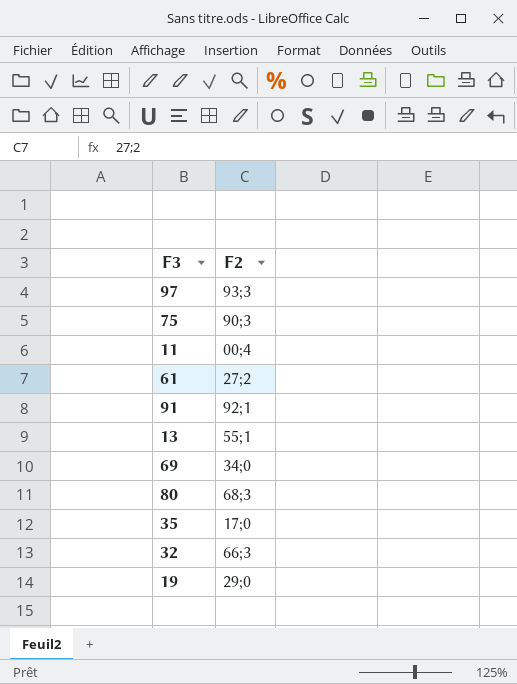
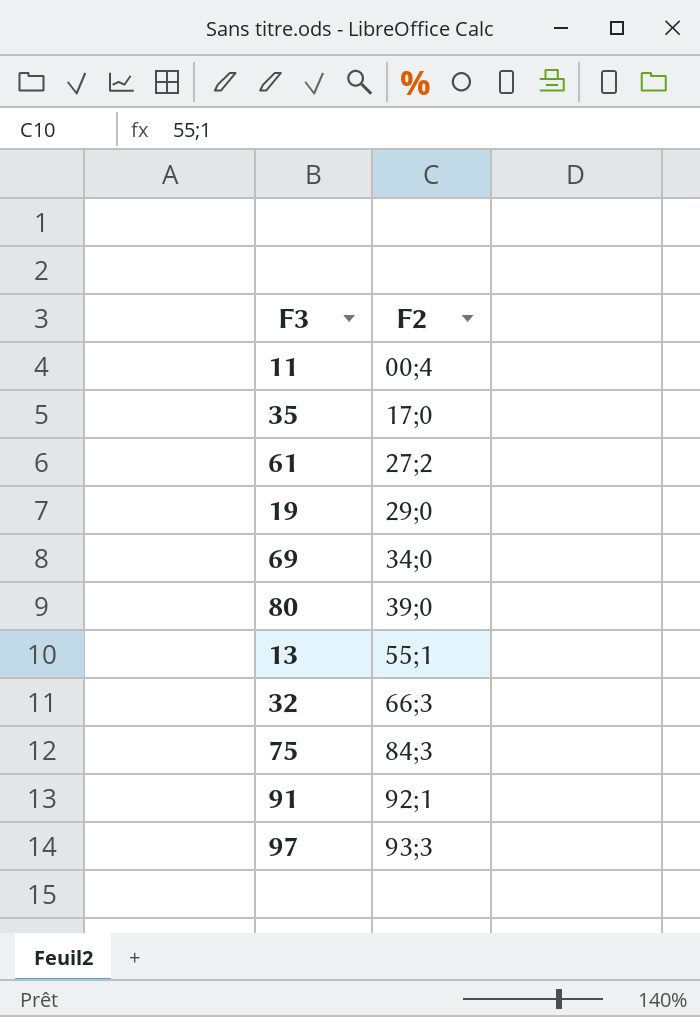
row order: none -> F2 ascending
80 | F2: 68;3 -> 39;0
75 | F2: 90;3 -> 84;3

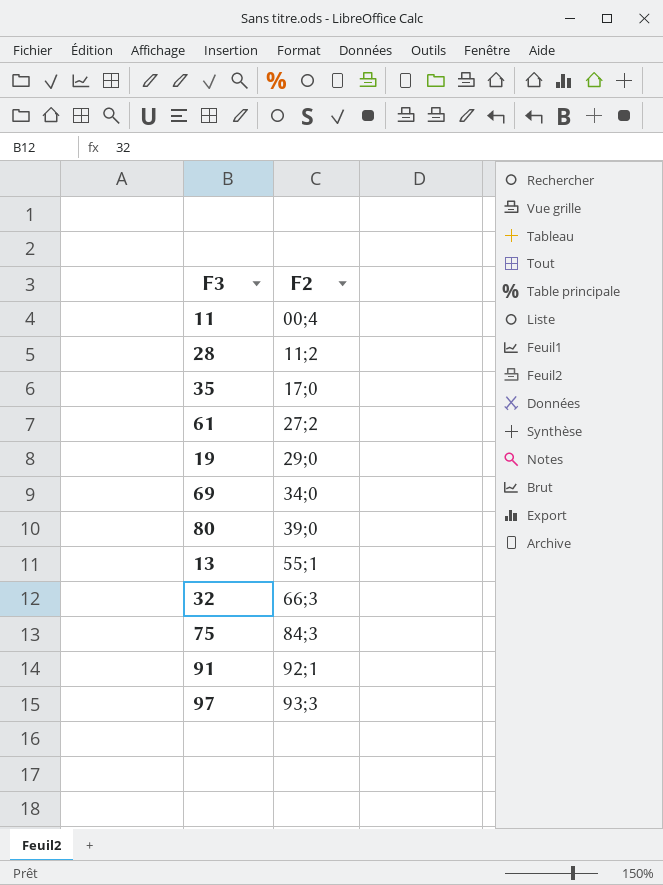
row 28: none -> 11;2

